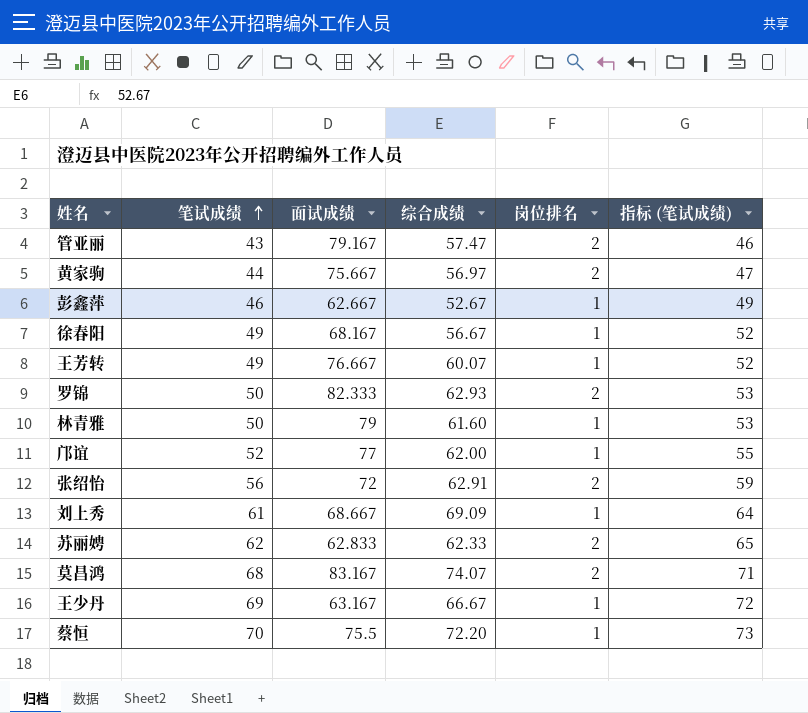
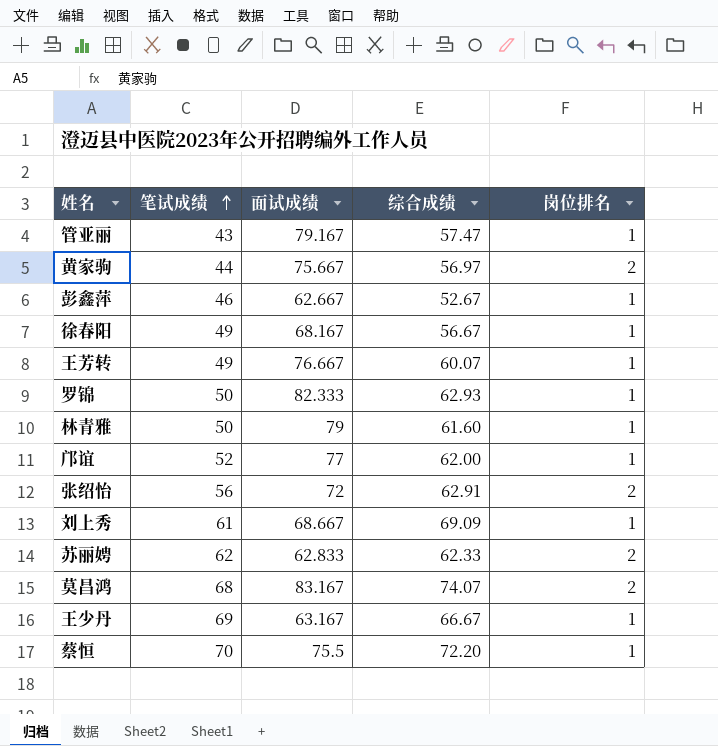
column 指标 (笔试成绩) | formula: [笔试成绩] + 3 -> none
管亚丽 | 岗位排名: 2 -> 1
罗锦 | 岗位排名: 2 -> 1

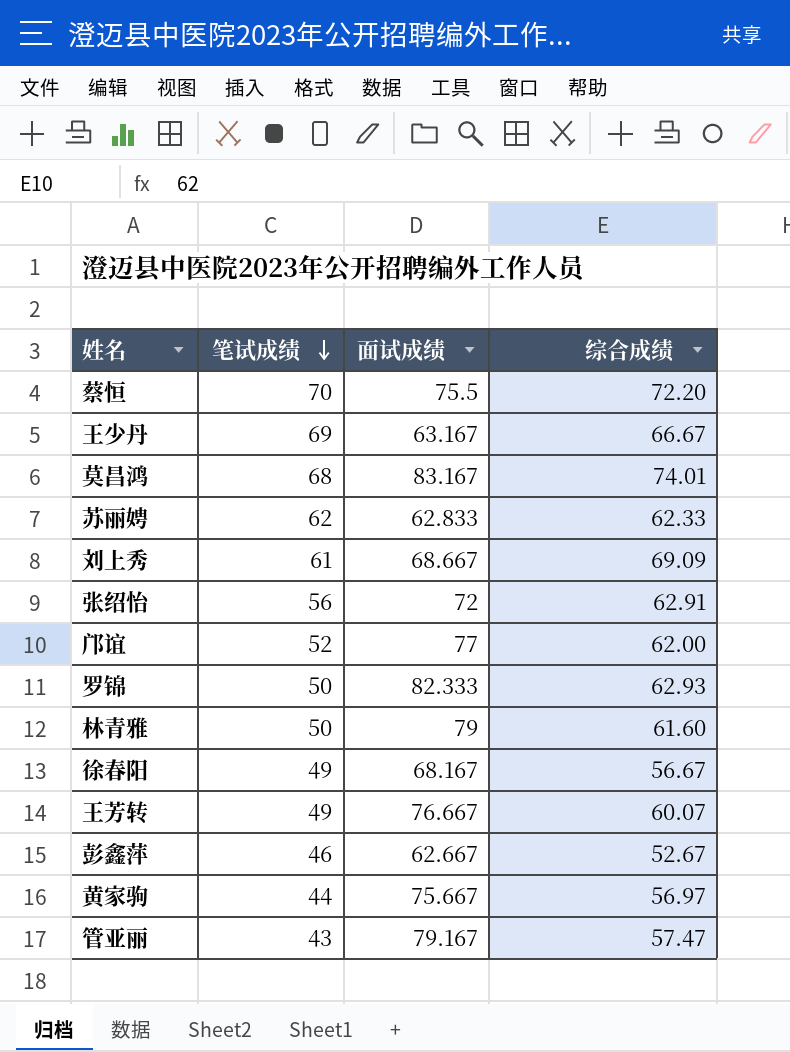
row order: 笔试成绩 ascending -> 笔试成绩 descending
column 岗位排名 | position: 5 -> none
莫昌鸿 | 综合成绩: 74.07 -> 74.01

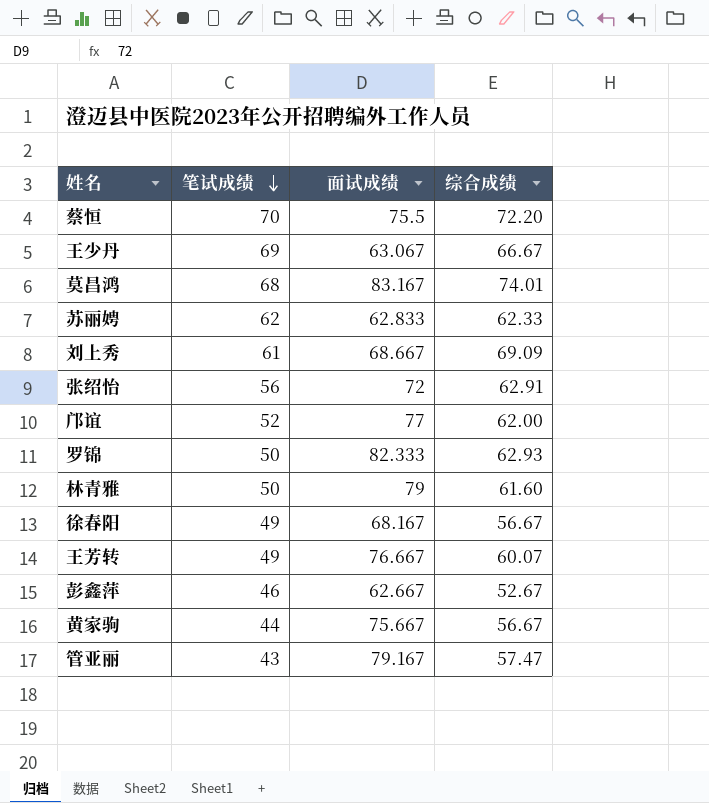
王少丹 | 面试成绩: 63.167 -> 63.067
黄家驹 | 综合成绩: 56.97 -> 56.67

